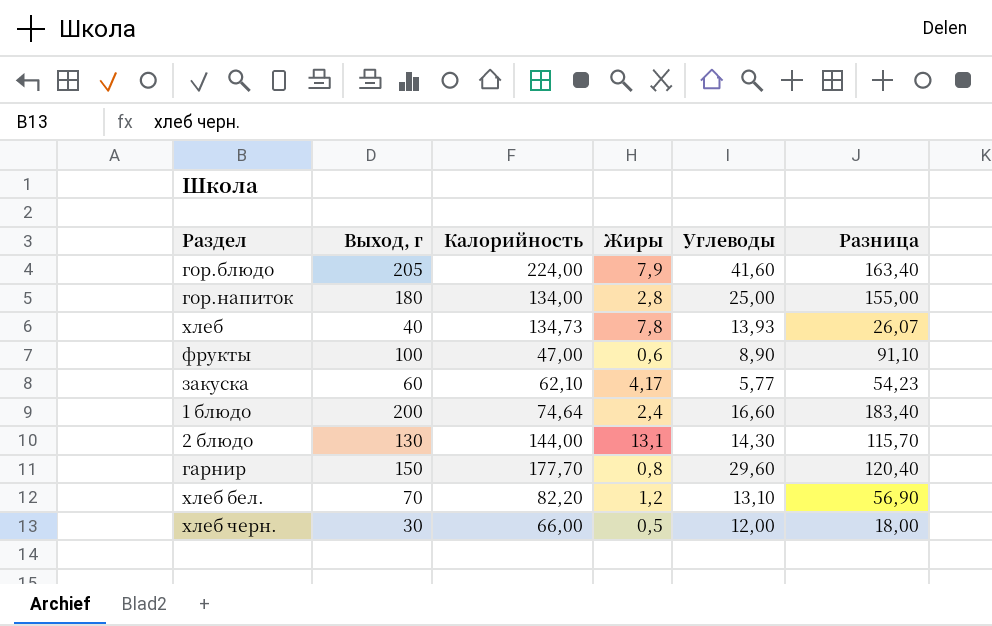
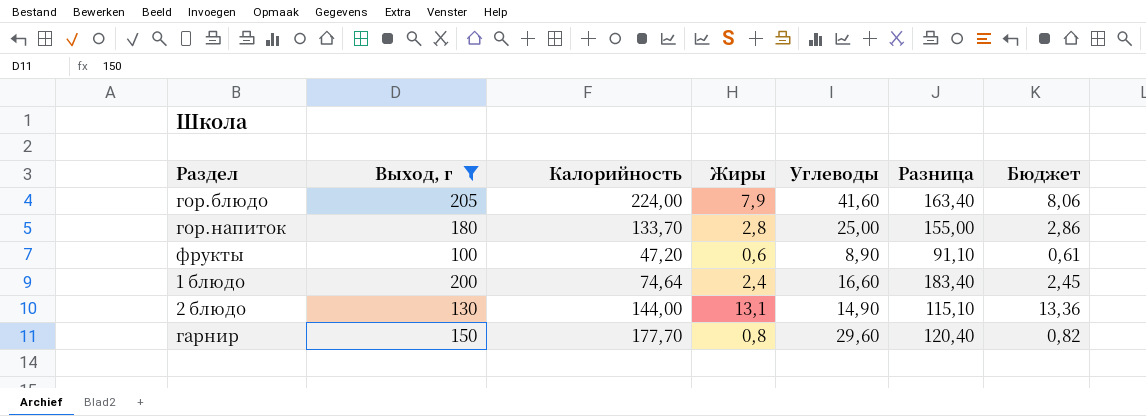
filter: none -> Выход, г >= 100
column Бюджет | formula: none -> [Жиры] * 1,02
гор.напиток | Калорийность: 134,00 -> 133,70
фрукты | Калорийность: 47,00 -> 47,20
2 блюдо | Углеводы: 14,30 -> 14,90
2 блюдо | Разница: 115,70 -> 115,10

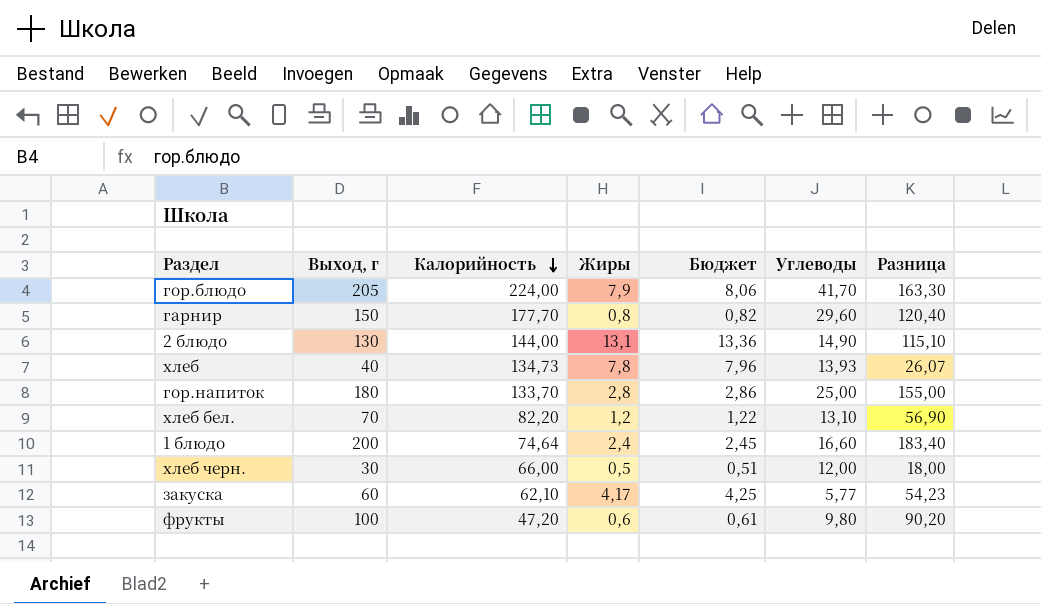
filter: Выход, г >= 100 -> none
row order: none -> Калорийность descending
column Бюджет | position: 7 -> 5
гор.блюдо | Углеводы: 41,60 -> 41,70
гор.блюдо | Разница: 163,40 -> 163,30
фрукты | Углеводы: 8,90 -> 9,80
фрукты | Разница: 91,10 -> 90,20

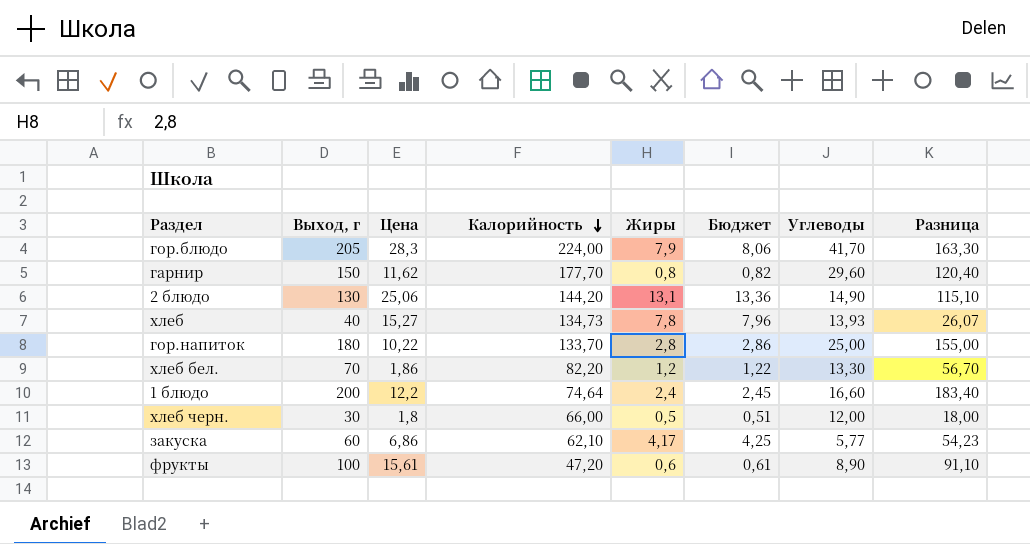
column Цена | position: none -> 3
2 блюдо | Калорийность: 144,00 -> 144,20
хлеб бел. | Углеводы: 13,10 -> 13,30
хлеб бел. | Разница: 56,90 -> 56,70
фрукты | Углеводы: 9,80 -> 8,90
фрукты | Разница: 90,20 -> 91,10

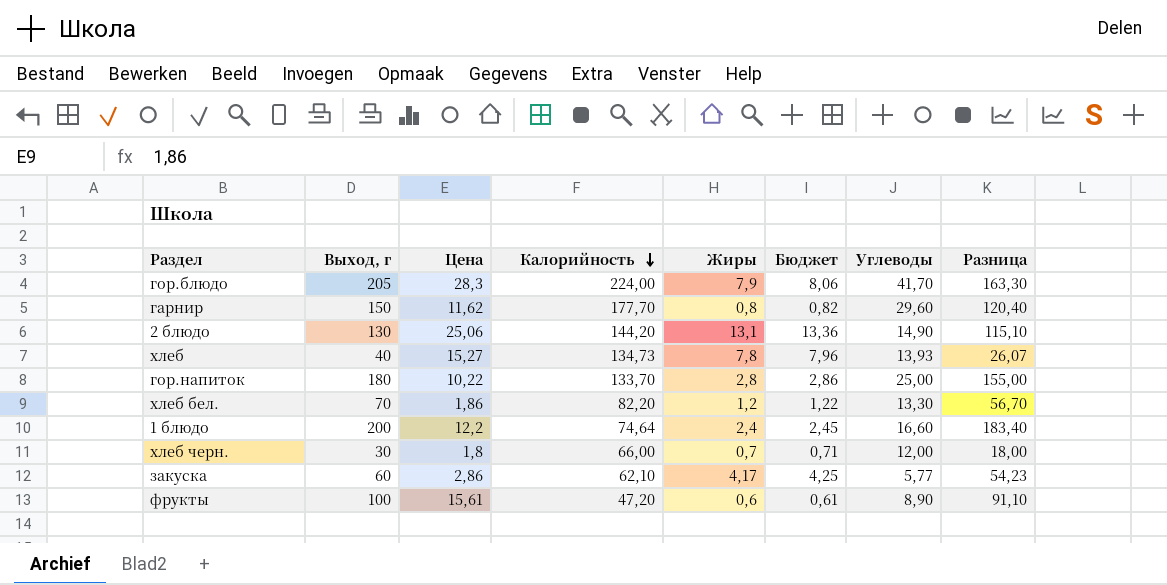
хлеб черн. | Жиры: 0,5 -> 0,7
хлеб черн. | Бюджет: 0,51 -> 0,71
закуска | Цена: 6,86 -> 2,86

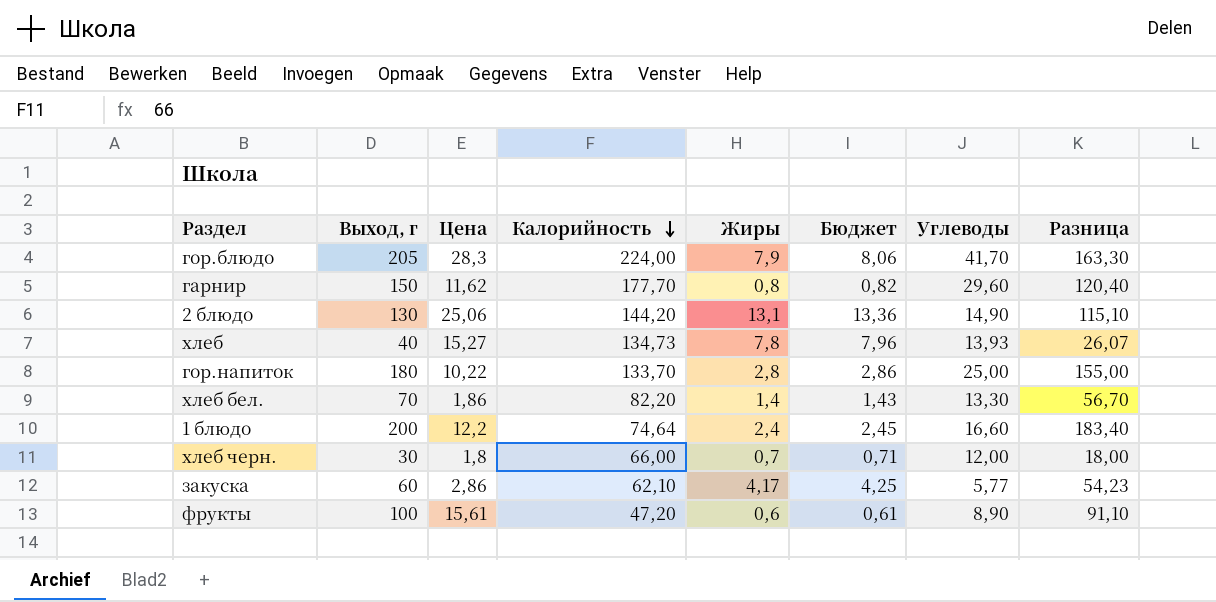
хлеб бел. | Жиры: 1,2 -> 1,4
хлеб бел. | Бюджет: 1,22 -> 1,43

